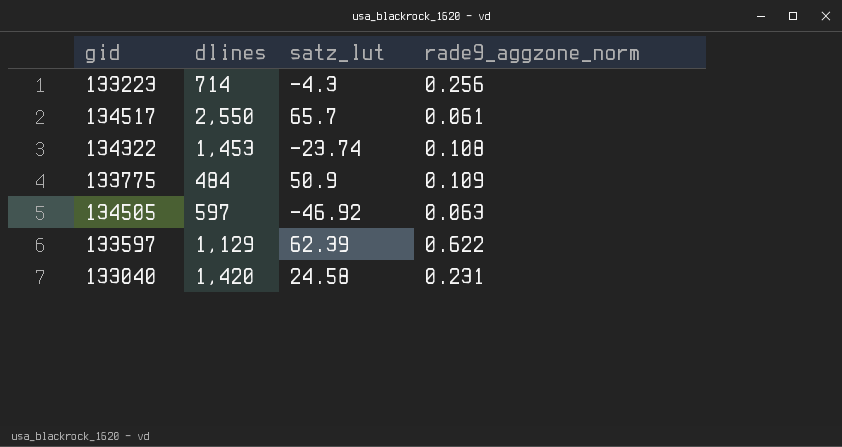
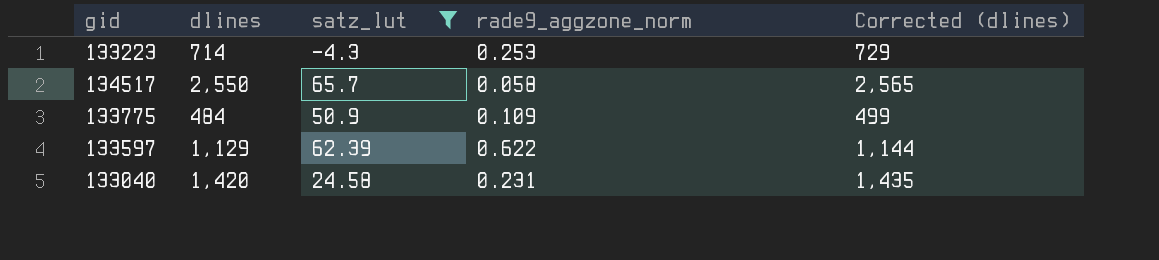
filter: none -> satz_lut >= -4.3
column Corrected (dlines) | formula: none -> [dlines] + 15
133223 | rade9_aggzone_norm: 0.256 -> 0.253
134517 | rade9_aggzone_norm: 0.061 -> 0.058

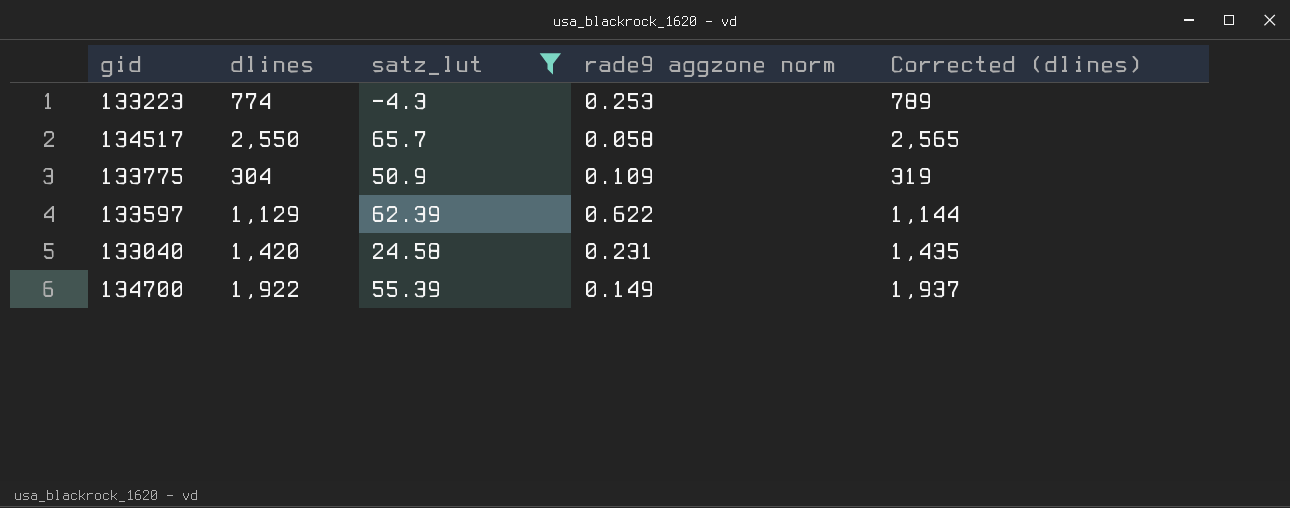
column name: rade9_aggzone_norm -> rade9 aggzone norm
133223 | dlines: 714 -> 774
133223 | Corrected (dlines): 729 -> 789
133775 | dlines: 484 -> 304
133775 | Corrected (dlines): 499 -> 319
row 134700: none -> 1,922 | 55.39 | 0.149 | 1,937

